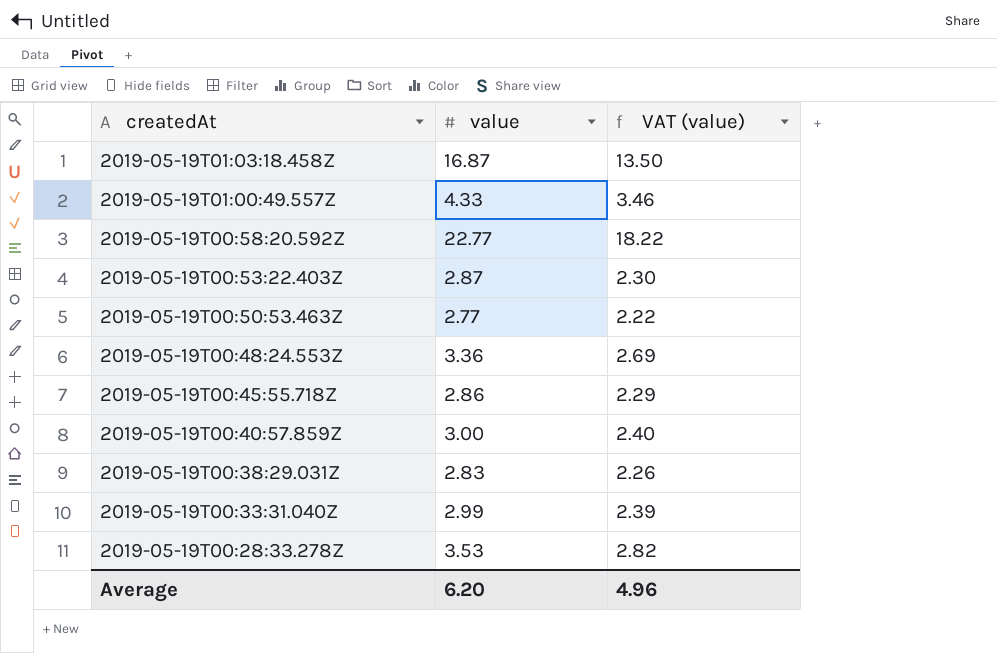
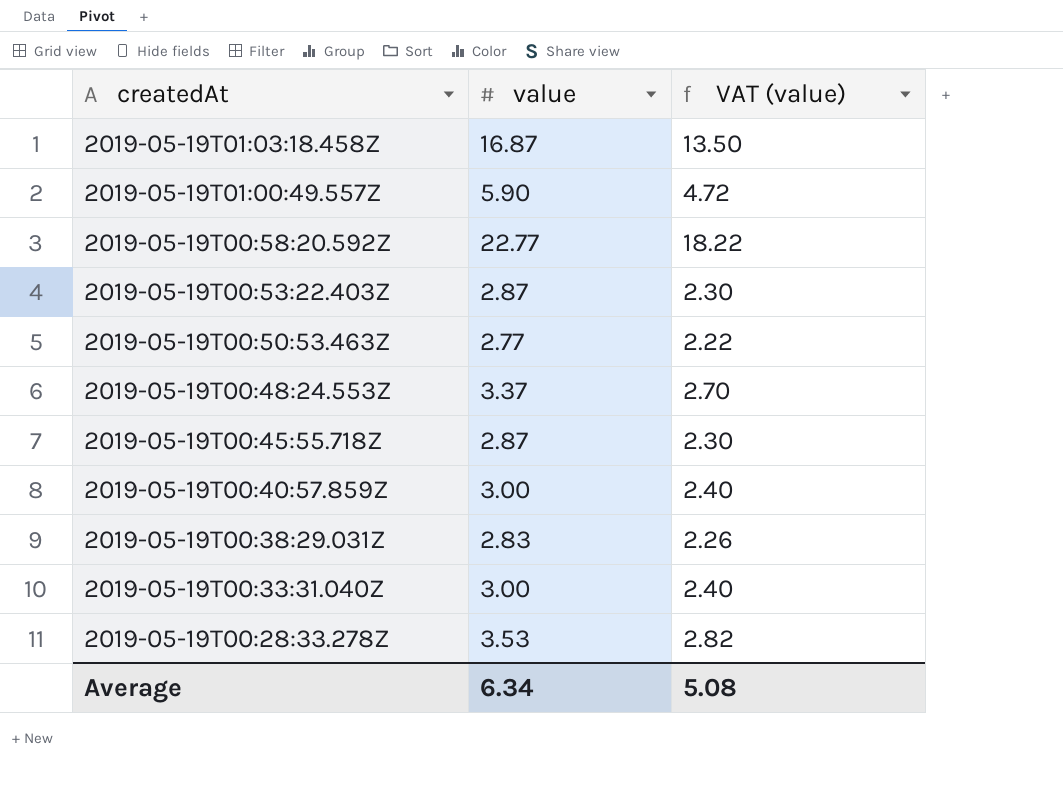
2019-05-19T01:00:49.557Z | value: 4.33 -> 5.90
2019-05-19T01:00:49.557Z | VAT (value): 3.46 -> 4.72
2019-05-19T00:48:24.553Z | value: 3.36 -> 3.37
2019-05-19T00:48:24.553Z | VAT (value): 2.69 -> 2.70
2019-05-19T00:45:55.718Z | value: 2.86 -> 2.87
2019-05-19T00:45:55.718Z | VAT (value): 2.29 -> 2.30
2019-05-19T00:33:31.040Z | value: 2.99 -> 3.00
2019-05-19T00:33:31.040Z | VAT (value): 2.39 -> 2.40
Average | value: 6.20 -> 6.34
Average | VAT (value): 4.96 -> 5.08

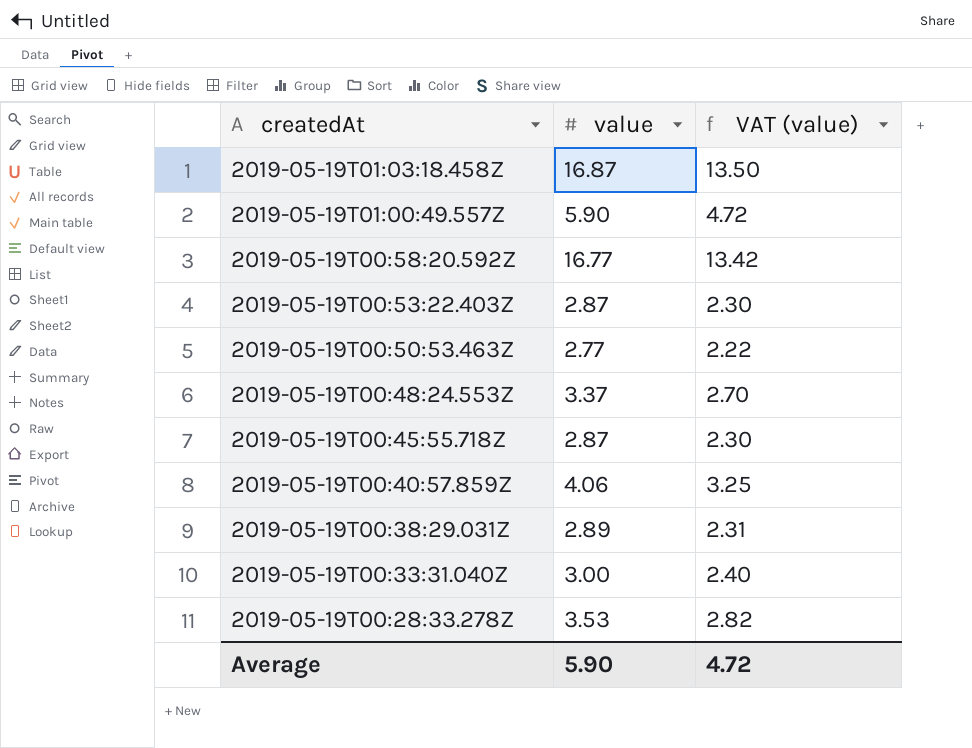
2019-05-19T00:58:20.592Z | value: 22.77 -> 16.77
2019-05-19T00:58:20.592Z | VAT (value): 18.22 -> 13.42
2019-05-19T00:40:57.859Z | value: 3.00 -> 4.06
2019-05-19T00:40:57.859Z | VAT (value): 2.40 -> 3.25
2019-05-19T00:38:29.031Z | value: 2.83 -> 2.89
2019-05-19T00:38:29.031Z | VAT (value): 2.26 -> 2.31
Average | value: 6.34 -> 5.90
Average | VAT (value): 5.08 -> 4.72

